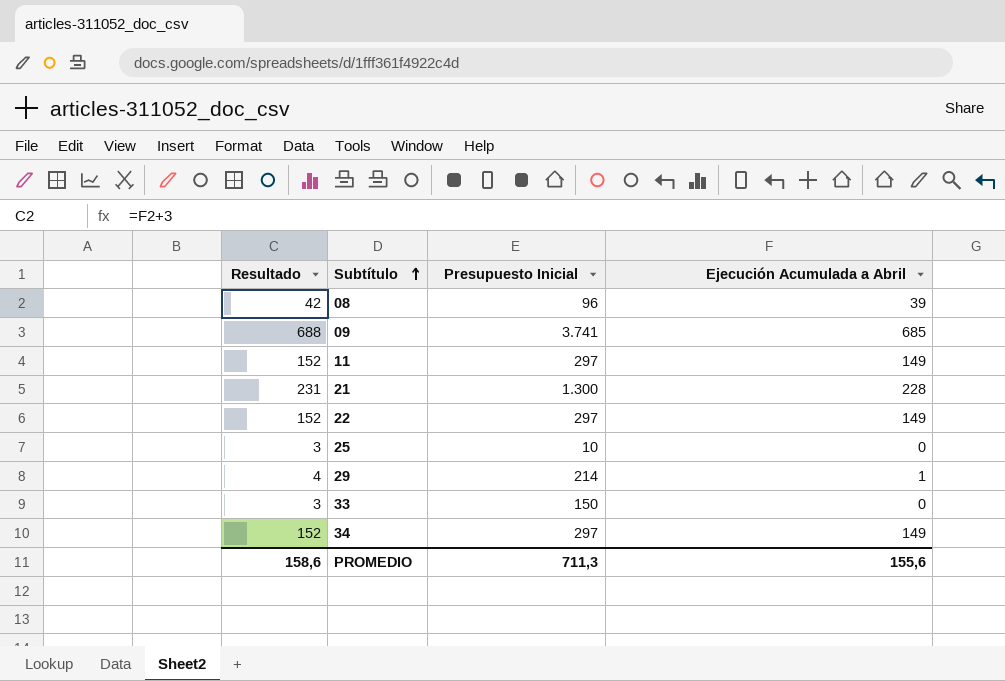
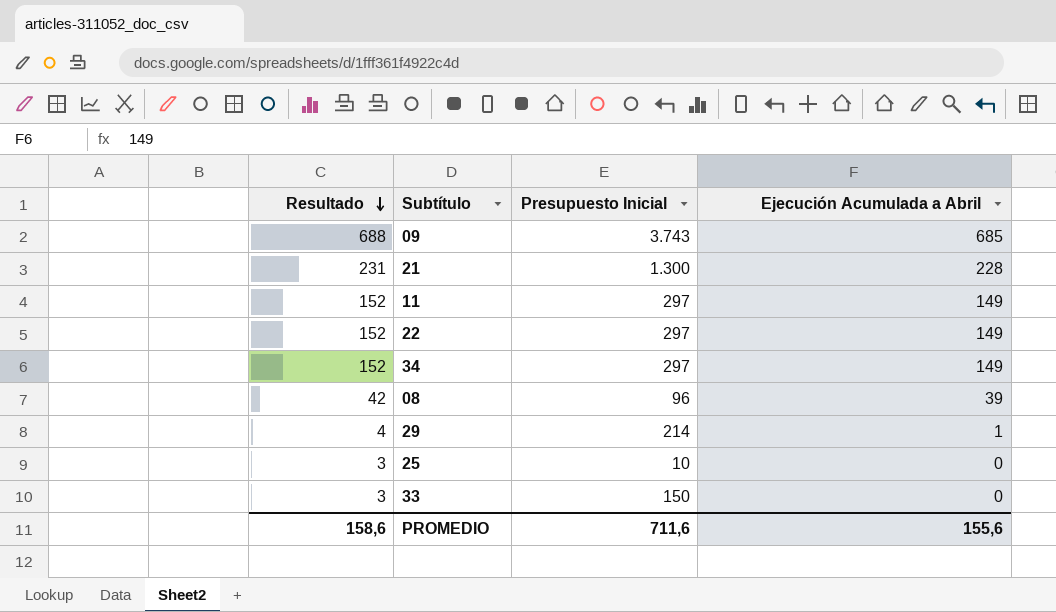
row order: Subtítulo ascending -> Resultado descending
09 | Presupuesto Inicial: 3.741 -> 3.743
PROMEDIO | Presupuesto Inicial: 711,3 -> 711,6

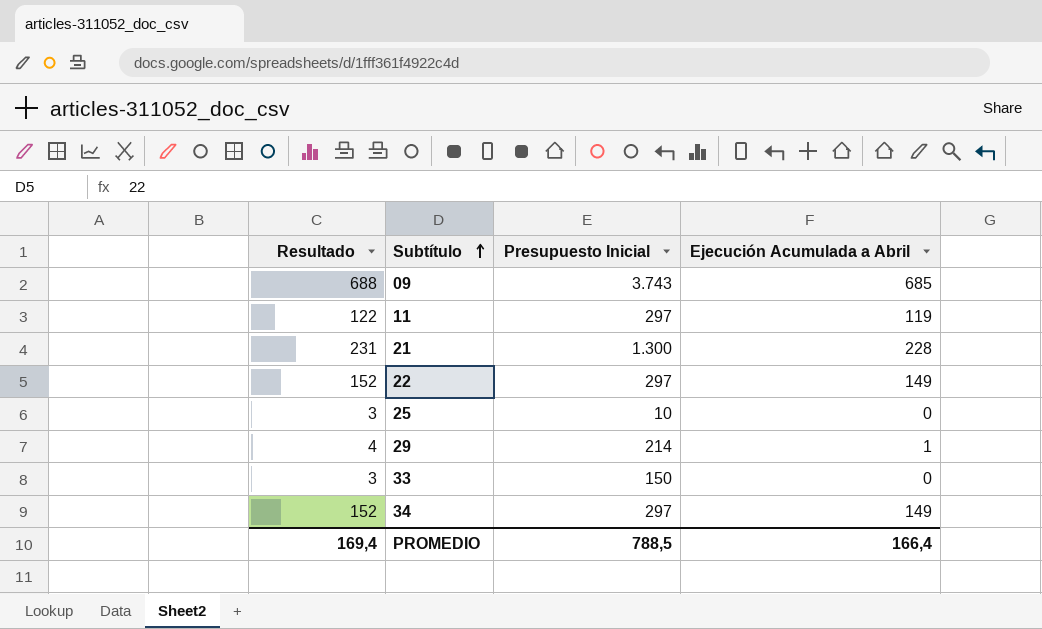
row order: Resultado descending -> Subtítulo ascending
row 08: 42 | 96 | 39 -> none
11 | Resultado: 152 -> 122
11 | Ejecución Acumulada a Abril: 149 -> 119
PROMEDIO | Resultado: 158,6 -> 169,4
PROMEDIO | Presupuesto Inicial: 711,6 -> 788,5
PROMEDIO | Ejecución Acumulada a Abril: 155,6 -> 166,4

